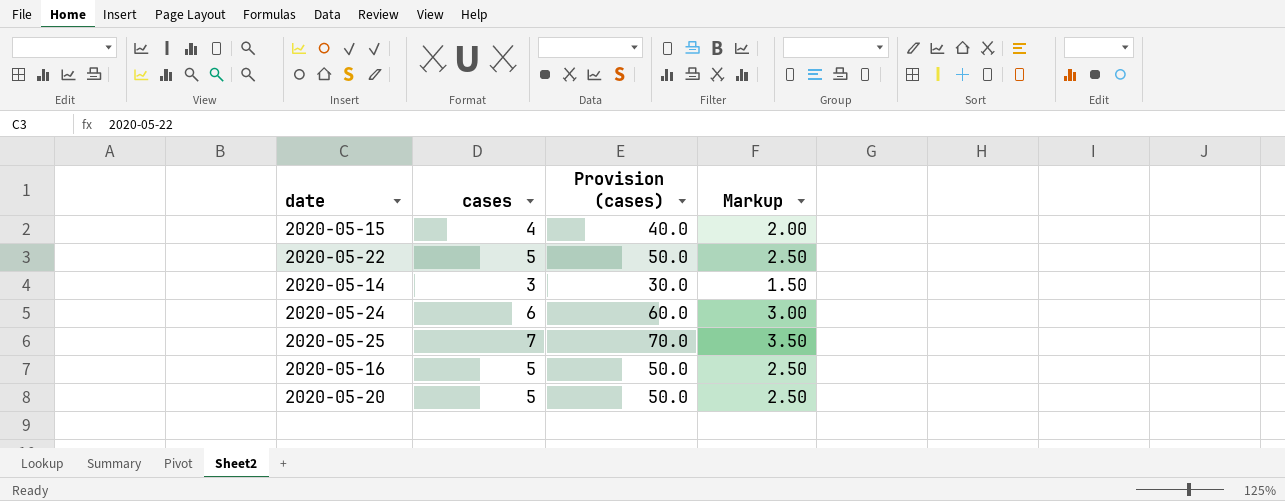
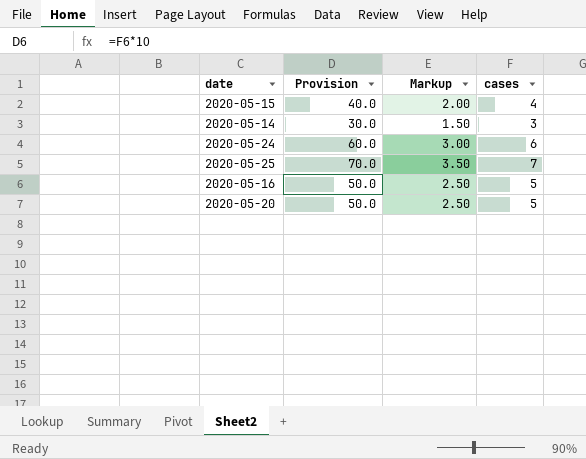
column name: Provision (cases) -> Provision
column cases | position: 2 -> 4
row 2020-05-22: 5 | 50.0 | 2.50 -> none

